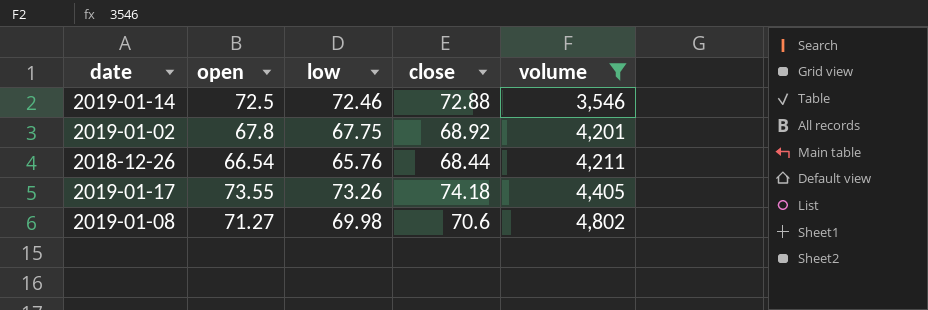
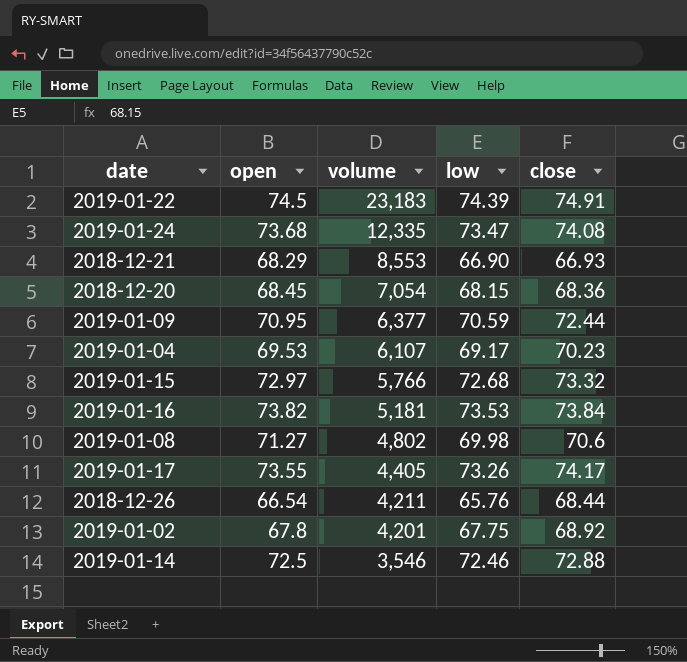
filter: volume <= 4,802 -> none
row order: volume ascending -> volume descending
column volume | position: 5 -> 3
2019-01-17 | close: 74.18 -> 74.17

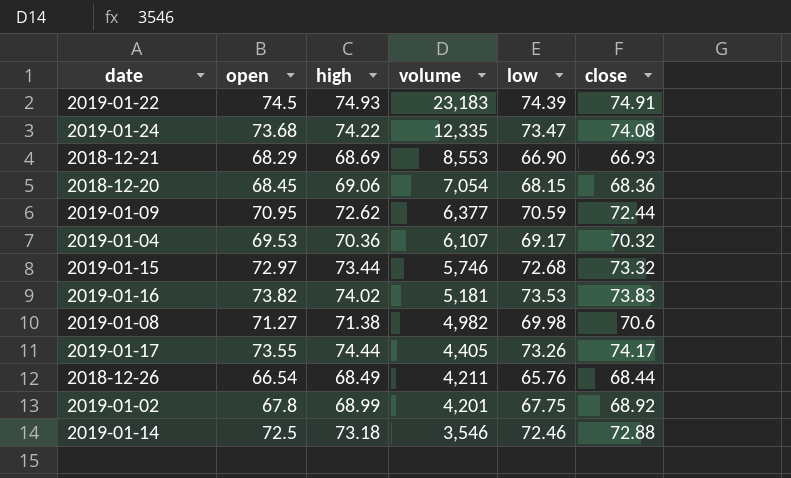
column high | position: none -> 3
2019-01-04 | close: 70.23 -> 70.32
2019-01-15 | volume: 5,766 -> 5,746
2019-01-16 | close: 73.84 -> 73.83
2019-01-08 | volume: 4,802 -> 4,982

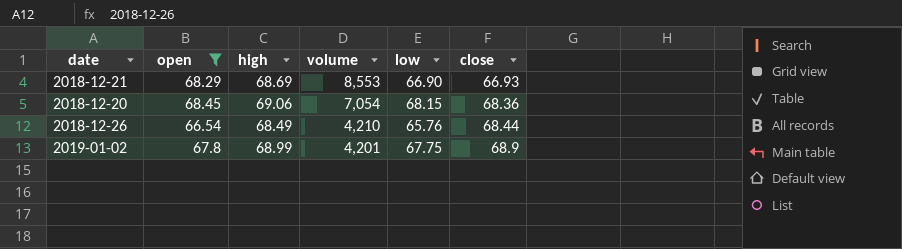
filter: none -> open <= 68.45
2018-12-26 | volume: 4,211 -> 4,210
2019-01-02 | close: 68.92 -> 68.9

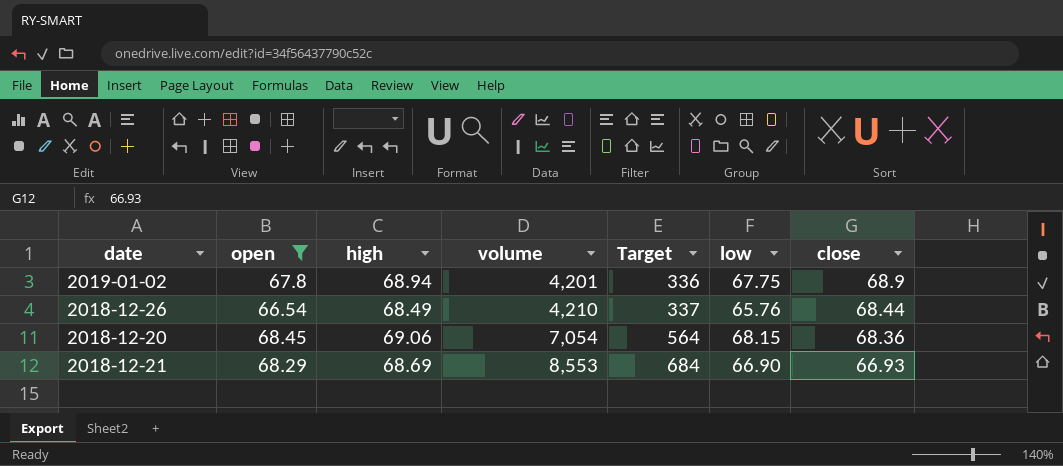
row order: volume descending -> volume ascending
column Target | formula: none -> [volume] * 0.08
2019-01-02 | high: 68.99 -> 68.94

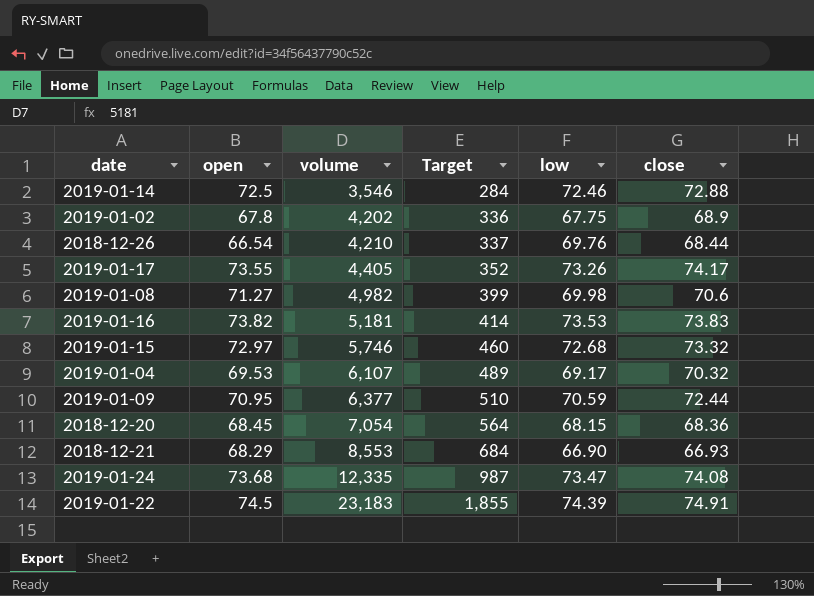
filter: open <= 68.45 -> none
column high | position: 3 -> none
2019-01-02 | volume: 4,201 -> 4,202
2018-12-26 | low: 65.76 -> 69.76

